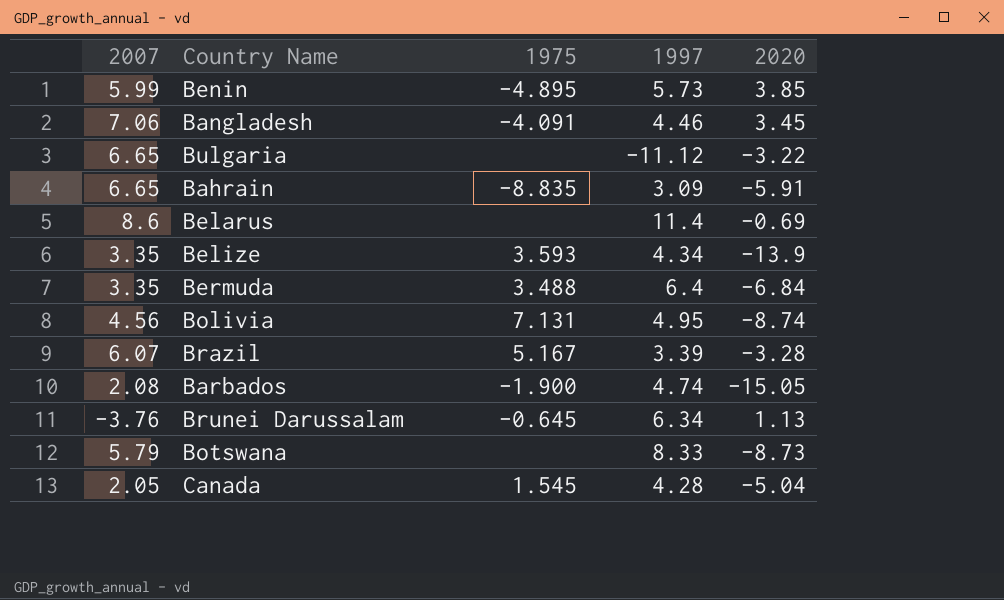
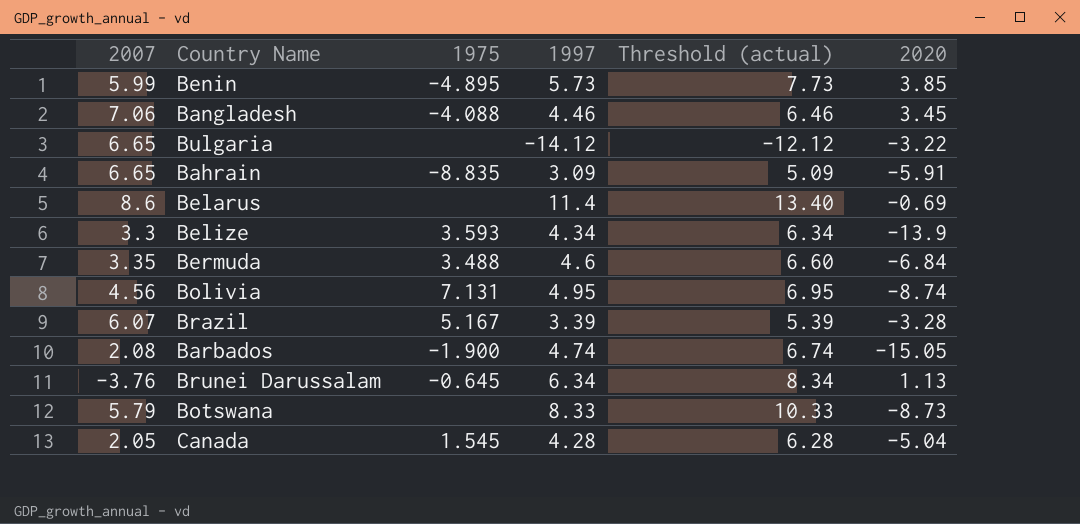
column Threshold (actual) | formula: none -> [1997] + 2
Bangladesh | 1975: -4.091 -> -4.088
Bulgaria | 1997: -11.12 -> -14.12
Belize | 2007: 3.35 -> 3.3
Bermuda | 1997: 6.4 -> 4.6

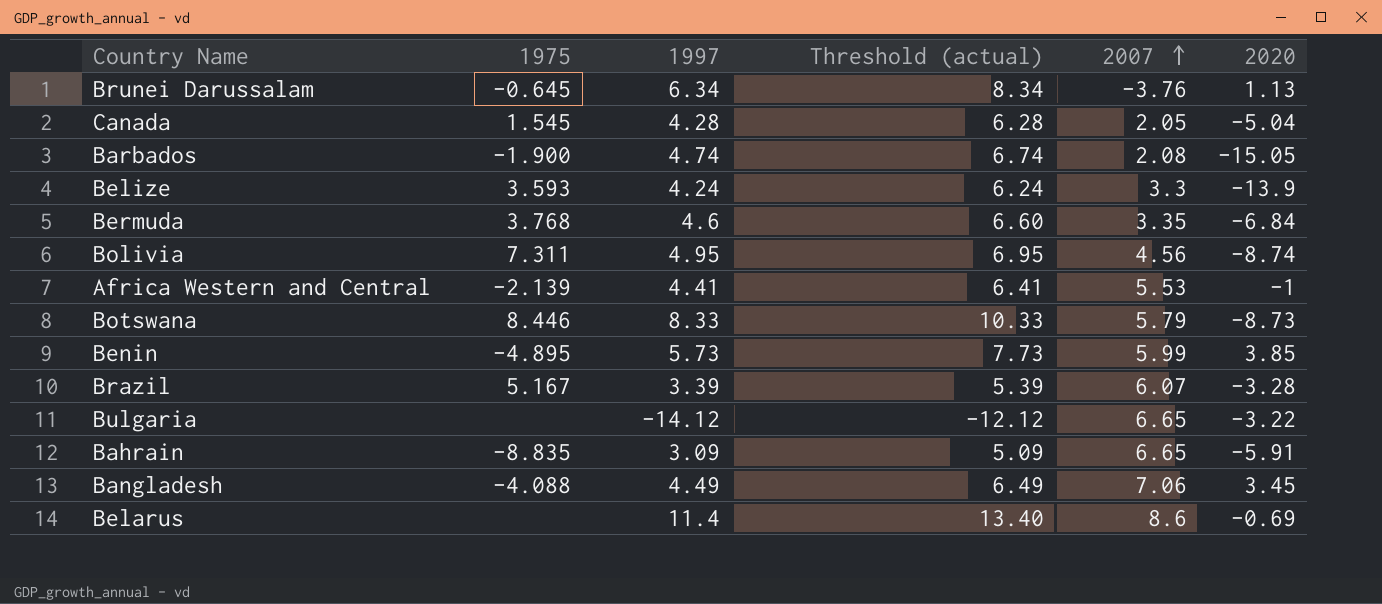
row order: none -> 2007 ascending
column 2007 | position: 1 -> 5
Belize | 1997: 4.34 -> 4.24
Belize | Threshold (actual): 6.34 -> 6.24
Bermuda | 1975: 3.488 -> 3.768
Bolivia | 1975: 7.131 -> 7.311
row Africa Western and Central: none -> -2.139 | 4.41 | 6.41 | 5.53 | -1
Botswana | 1975: none -> 8.446
Bangladesh | 1997: 4.46 -> 4.49
Bangladesh | Threshold (actual): 6.46 -> 6.49

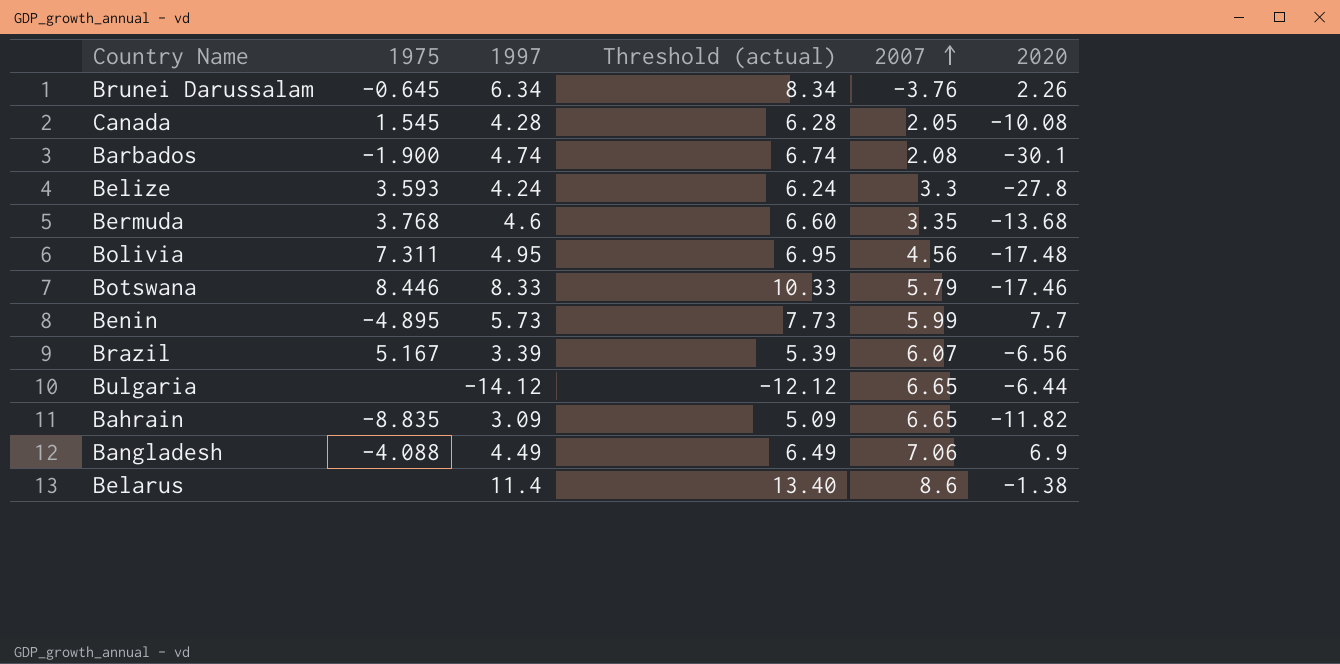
row Africa Western and Central: -2.139 | 4.41 | 6.41 | 5.53 | -1 -> none
Brunei Darussalam | 2020: 1.13 -> 2.26
Canada | 2020: -5.04 -> -10.08
Barbados | 2020: -15.05 -> -30.1
Belize | 2020: -13.9 -> -27.8
Bermuda | 2020: -6.84 -> -13.68
Bolivia | 2020: -8.74 -> -17.48
Botswana | 2020: -8.73 -> -17.46
Benin | 2020: 3.85 -> 7.7
Brazil | 2020: -3.28 -> -6.56
Bulgaria | 2020: -3.22 -> -6.44
Bahrain | 2020: -5.91 -> -11.82
Bangladesh | 2020: 3.45 -> 6.9
Belarus | 2020: -0.69 -> -1.38

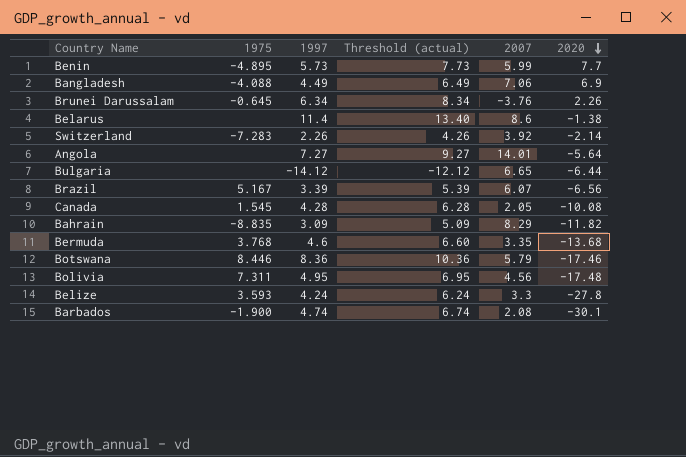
row order: 2007 ascending -> 2020 descending
row Switzerland: none -> -7.283 | 2.26 | 4.26 | 3.92 | -2.14
row Angola: none -> none | 7.27 | 9.27 | 14.01 | -5.64
Bahrain | 2007: 6.65 -> 8.29
Botswana | 1997: 8.33 -> 8.36
Botswana | Threshold (actual): 10.33 -> 10.36

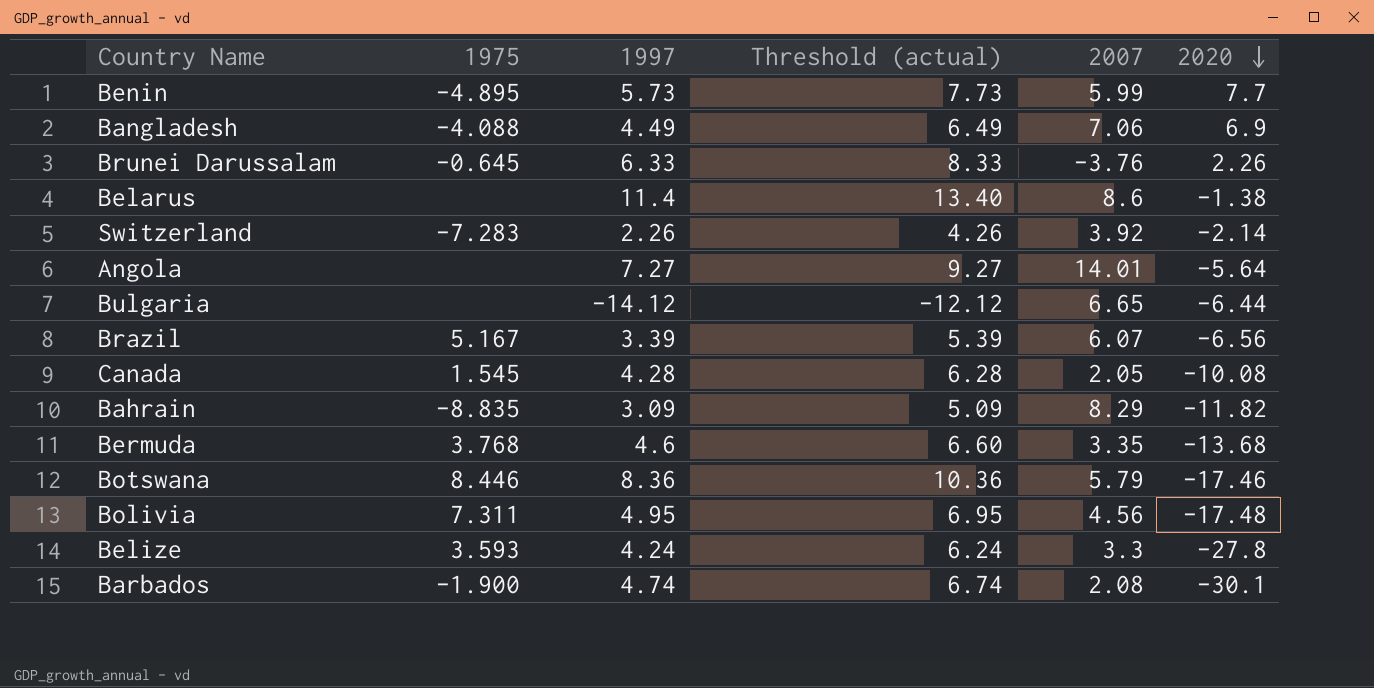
Brunei Darussalam | 1997: 6.34 -> 6.33
Brunei Darussalam | Threshold (actual): 8.34 -> 8.33

